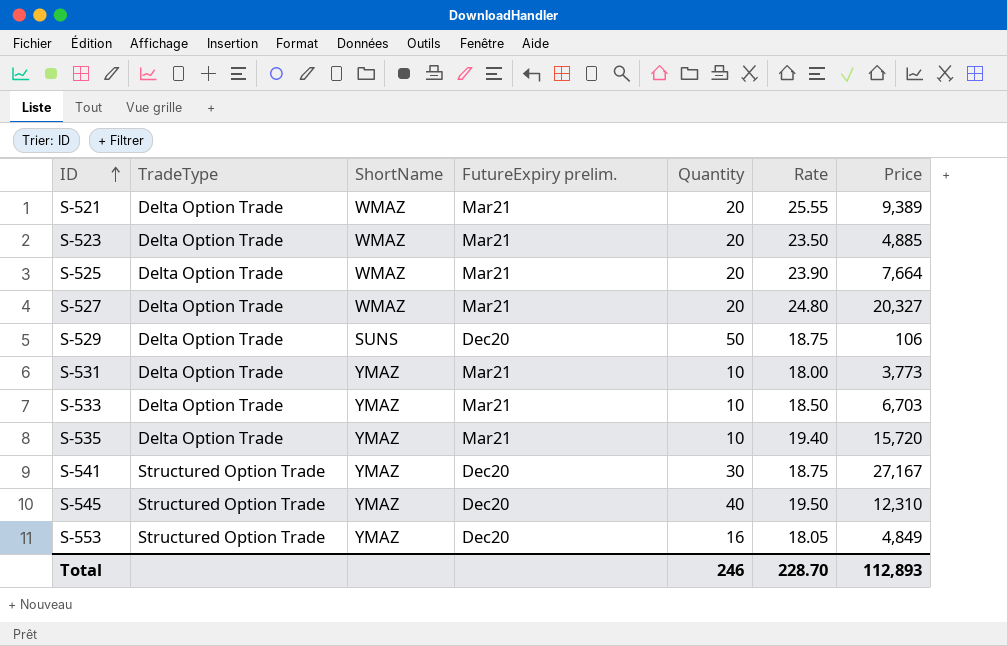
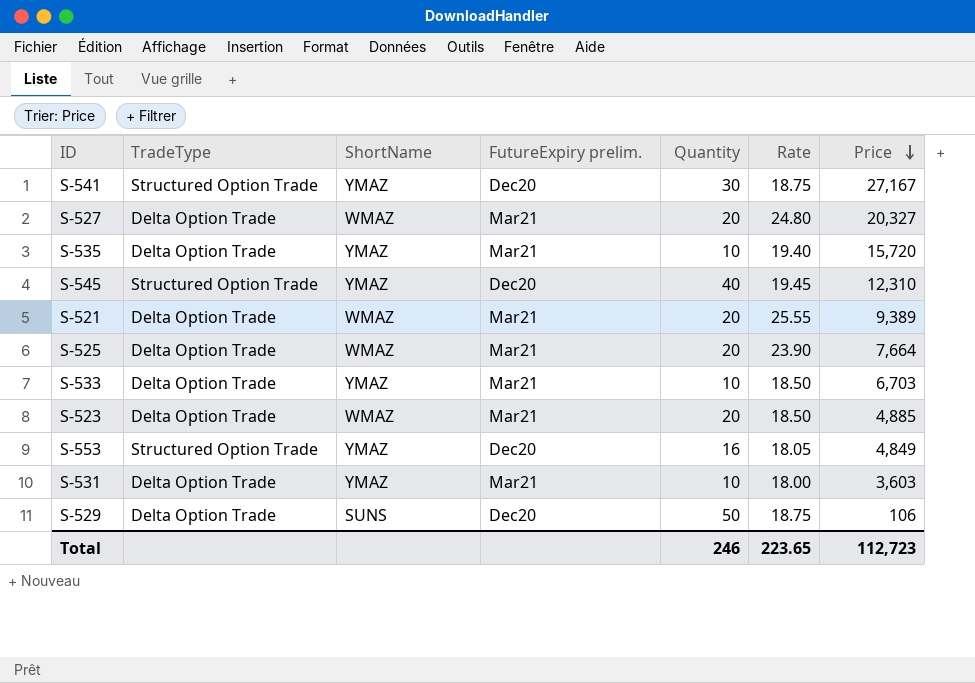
row order: ID ascending -> Price descending
S-545 | Rate: 19.50 -> 19.45
S-523 | Rate: 23.50 -> 18.50
S-531 | Price: 3,773 -> 3,603
Total | Rate: 228.70 -> 223.65
Total | Price: 112,893 -> 112,723

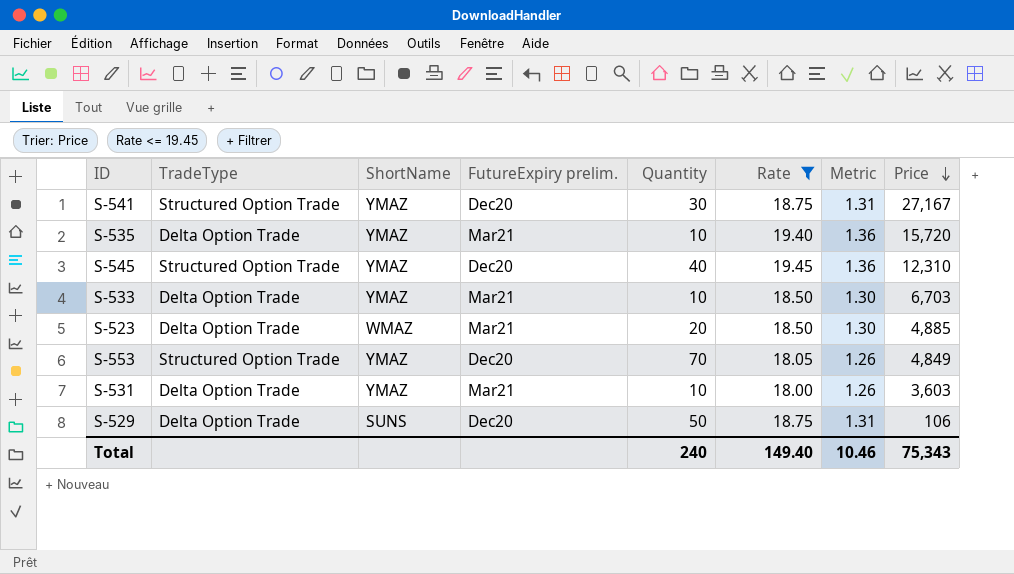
filter: none -> Rate <= 19.45
column Metric | formula: none -> [Rate] * 0.07
S-553 | Quantity: 16 -> 70
Total | Quantity: 246 -> 240
Total | Rate: 223.65 -> 149.40
Total | Price: 112,723 -> 75,343

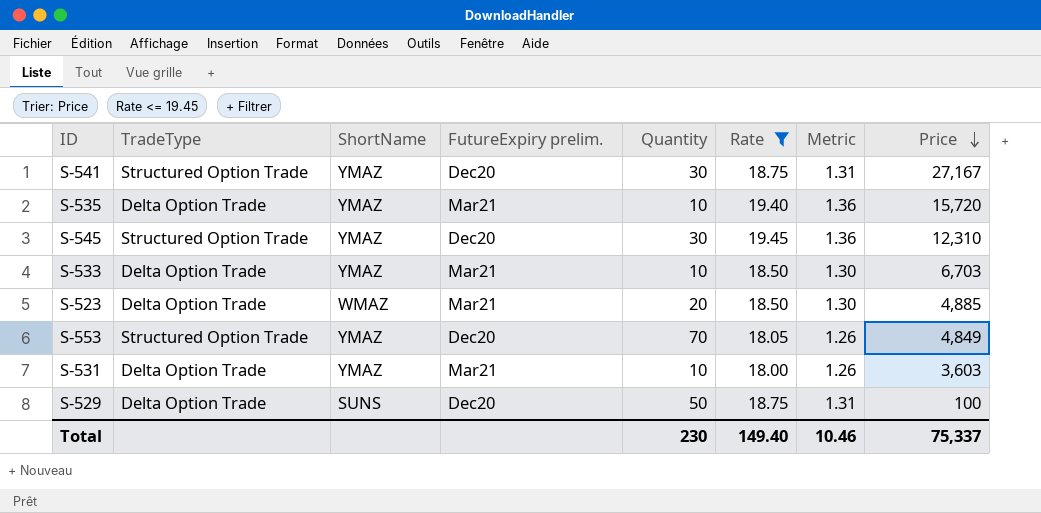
S-545 | Quantity: 40 -> 30
S-529 | Price: 106 -> 100
Total | Quantity: 240 -> 230
Total | Price: 75,343 -> 75,337

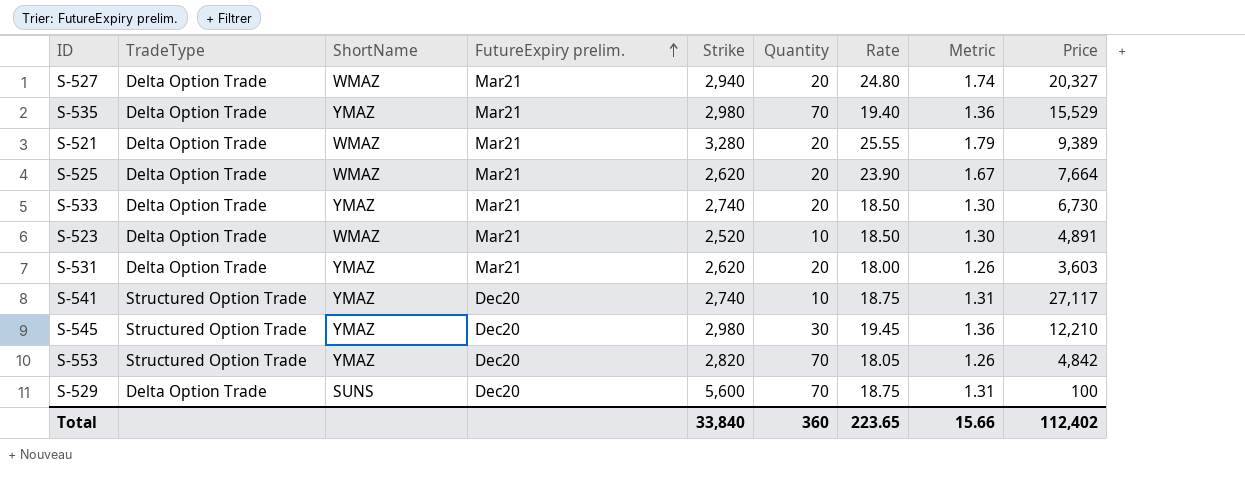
filter: Rate <= 19.45 -> none
row order: Price descending -> FutureExpiry prelim. ascending
column Strike | position: none -> 5
S-535 | Quantity: 10 -> 70
S-535 | Price: 15,720 -> 15,529
S-533 | Quantity: 10 -> 20
S-533 | Price: 6,703 -> 6,730
S-523 | Quantity: 20 -> 10
S-523 | Price: 4,885 -> 4,891
S-531 | Quantity: 10 -> 20
S-541 | Quantity: 30 -> 10
S-541 | Price: 27,167 -> 27,117
S-545 | Price: 12,310 -> 12,210
S-553 | Price: 4,849 -> 4,842
S-529 | Quantity: 50 -> 70
Total | Quantity: 230 -> 360
Total | Rate: 149.40 -> 223.65
Total | Metric: 10.46 -> 15.66
Total | Price: 75,337 -> 112,402

